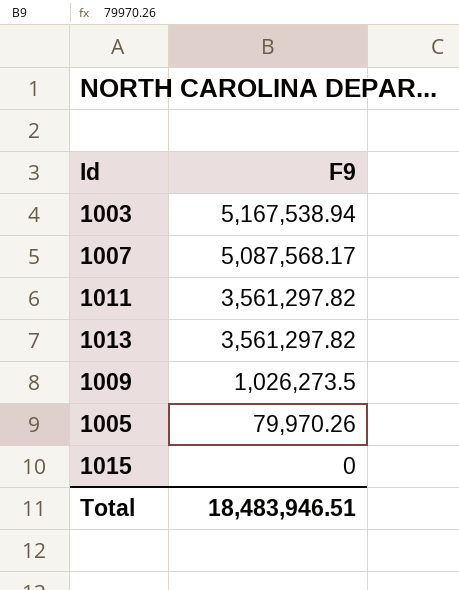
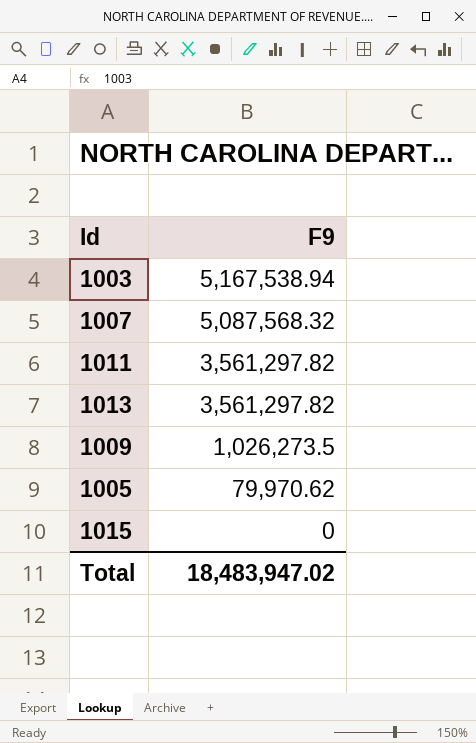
1007 | F9: 5,087,568.17 -> 5,087,568.32
1005 | F9: 79,970.26 -> 79,970.62
Total | F9: 18,483,946.51 -> 18,483,947.02

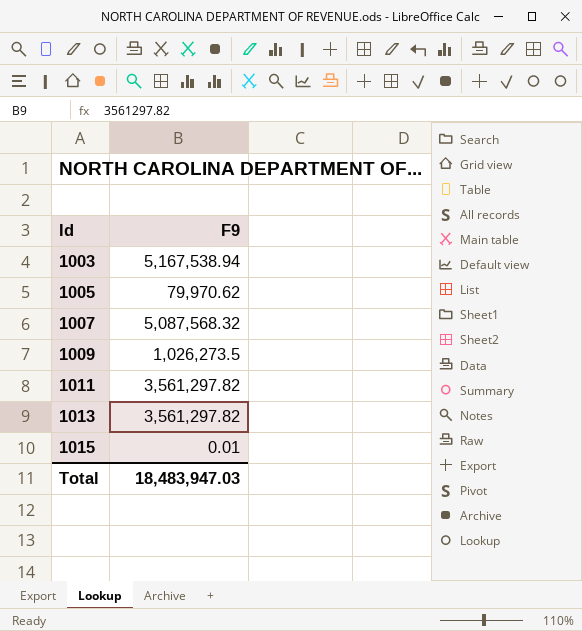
row order: F9 descending -> Id ascending
1015 | F9: 0 -> 0.01
Total | F9: 18,483,947.02 -> 18,483,947.03

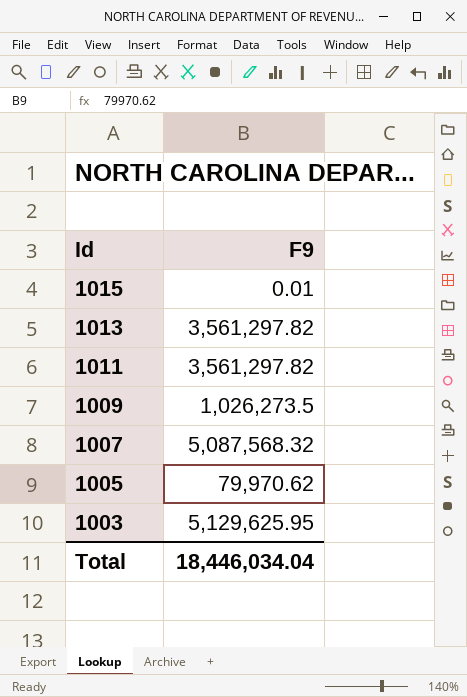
row order: Id ascending -> Id descending
1003 | F9: 5,167,538.94 -> 5,129,625.95
Total | F9: 18,483,947.03 -> 18,446,034.04

